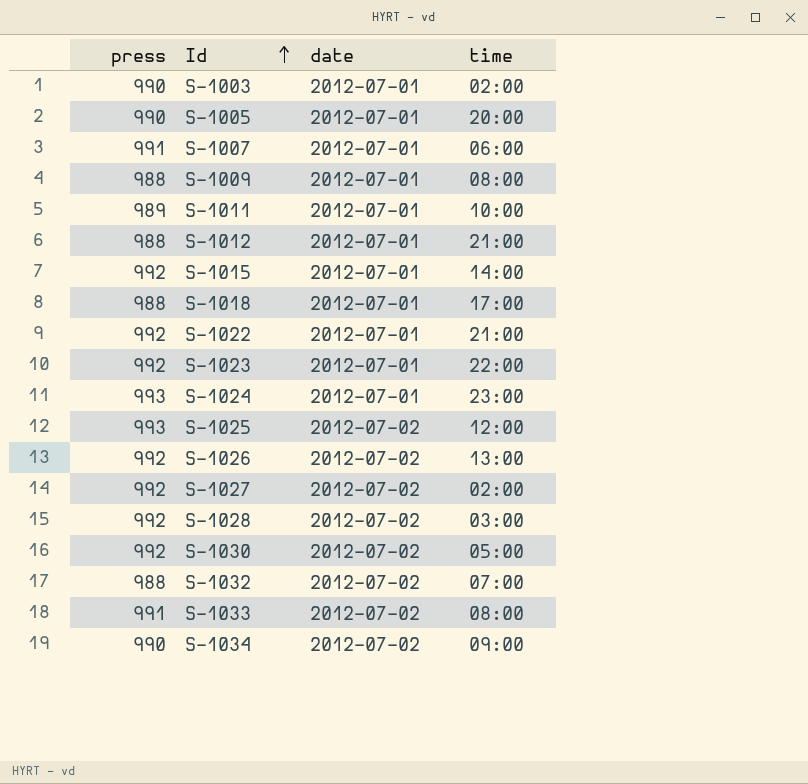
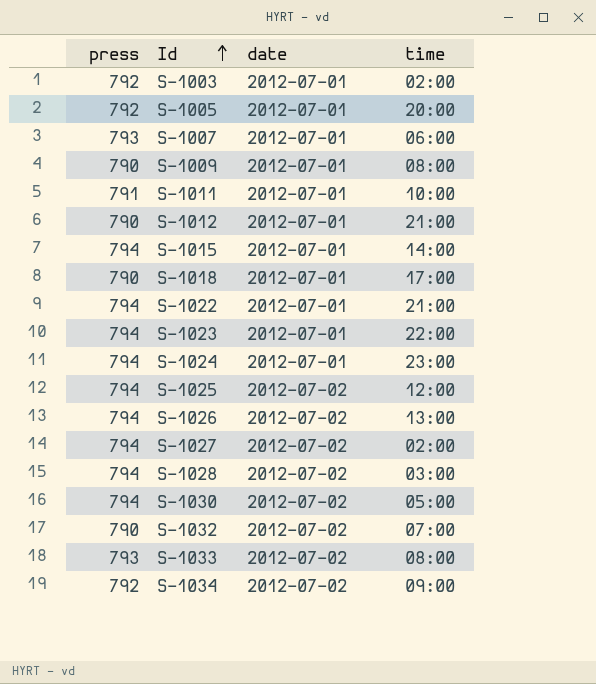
S-1003 | press: 990 -> 792
S-1005 | press: 990 -> 792
S-1007 | press: 991 -> 793
S-1009 | press: 988 -> 790
S-1011 | press: 989 -> 791
S-1012 | press: 988 -> 790
S-1015 | press: 992 -> 794
S-1018 | press: 988 -> 790
S-1022 | press: 992 -> 794
S-1023 | press: 992 -> 794
S-1024 | press: 993 -> 794
S-1025 | press: 993 -> 794
S-1026 | press: 992 -> 794
S-1027 | press: 992 -> 794
S-1028 | press: 992 -> 794
S-1030 | press: 992 -> 794
S-1032 | press: 988 -> 790
S-1033 | press: 991 -> 793
S-1034 | press: 990 -> 792

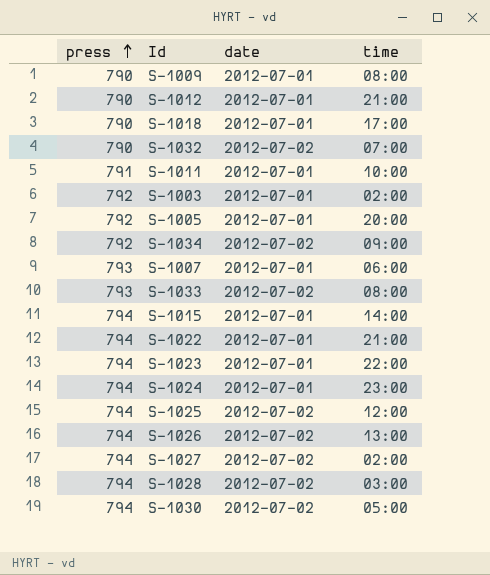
row order: Id ascending -> press ascending

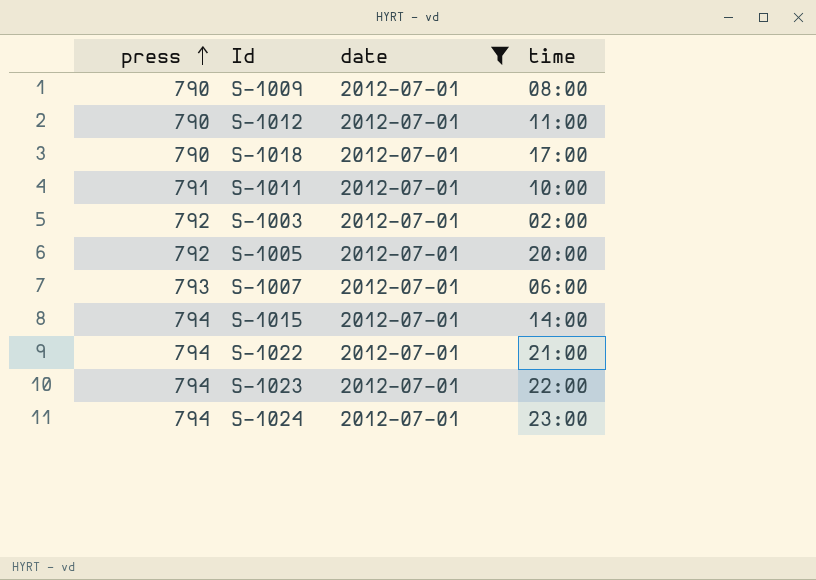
filter: none -> date = 2012-07-01
S-1012 | time: 21:00 -> 11:00

